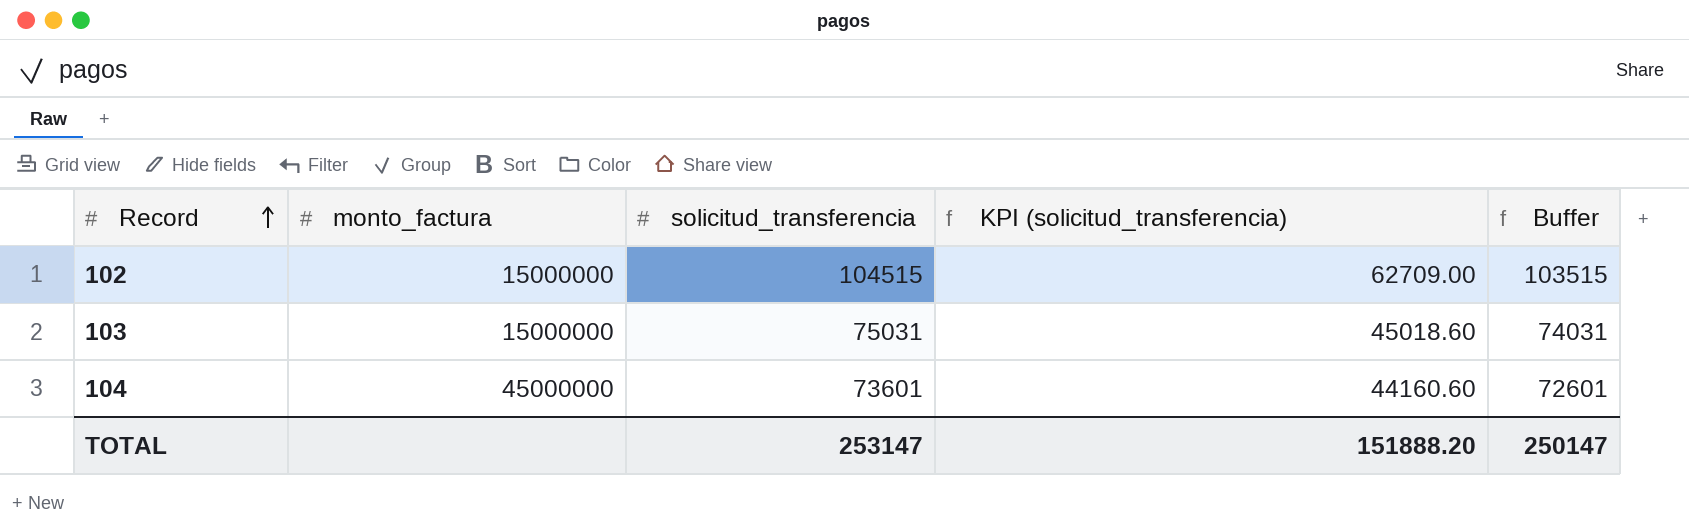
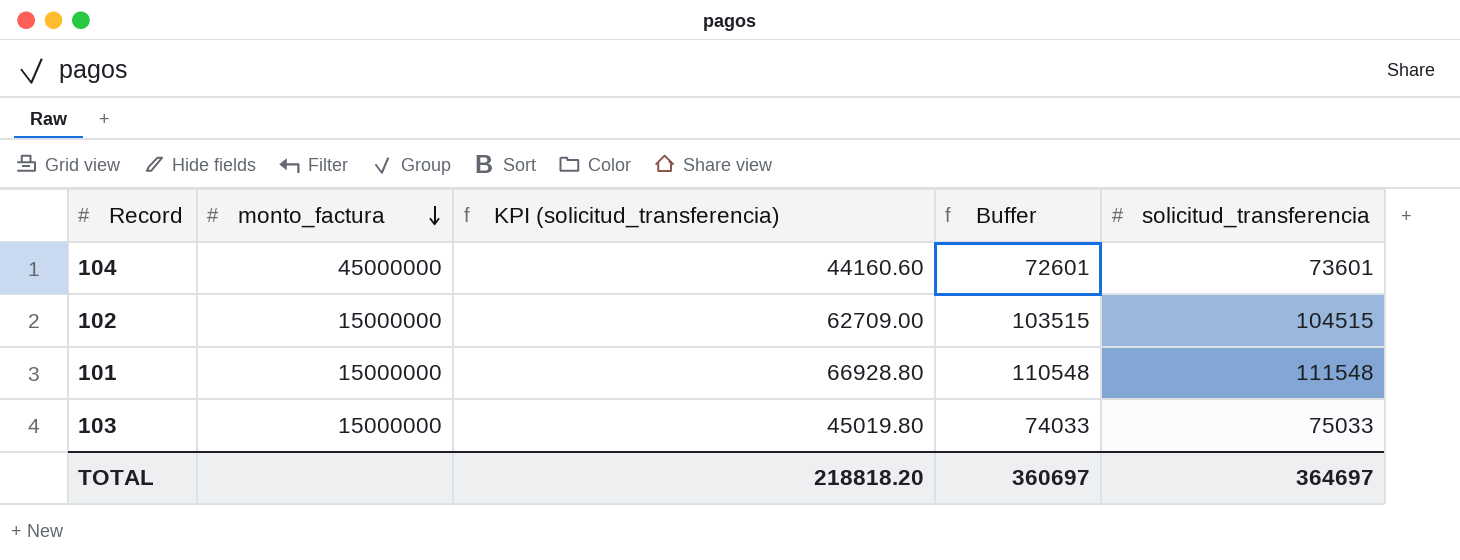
row order: Record ascending -> monto_factura descending
column solicitud_transferencia | position: 3 -> 5
row 101: none -> 15000000 | 66928.80 | 110548 | 111548
103 | KPI (solicitud_transferencia): 45018.60 -> 45019.80
103 | Buffer: 74031 -> 74033
103 | solicitud_transferencia: 75031 -> 75033
TOTAL | KPI (solicitud_transferencia): 151888.20 -> 218818.20
TOTAL | Buffer: 250147 -> 360697
TOTAL | solicitud_transferencia: 253147 -> 364697

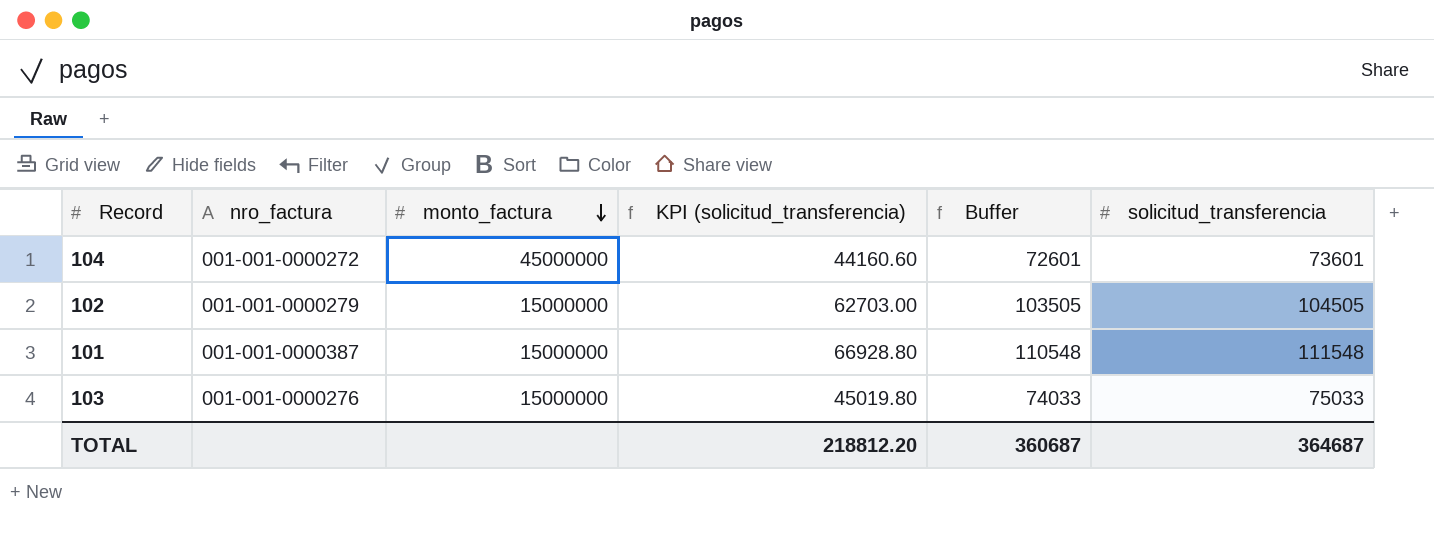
column nro_factura | position: none -> 2
102 | KPI (solicitud_transferencia): 62709.00 -> 62703.00
102 | Buffer: 103515 -> 103505
102 | solicitud_transferencia: 104515 -> 104505
TOTAL | KPI (solicitud_transferencia): 218818.20 -> 218812.20
TOTAL | Buffer: 360697 -> 360687
TOTAL | solicitud_transferencia: 364697 -> 364687

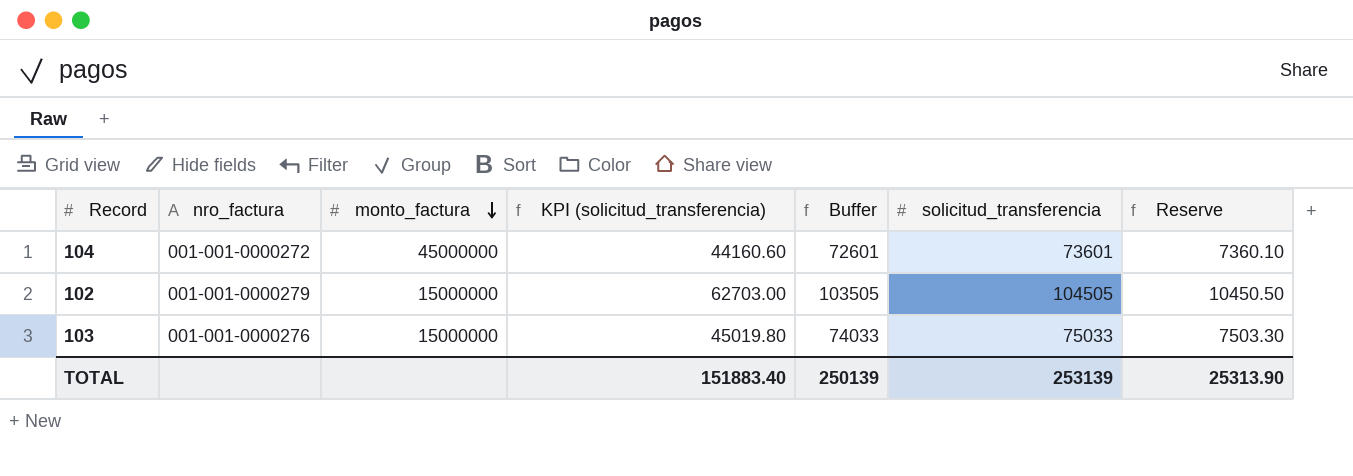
column Reserve | formula: none -> [solicitud_transferencia] * 0.1
row 101: 001-001-0000387 | 15000000 | 66928.80 | 110548 | 111548 -> none
TOTAL | KPI (solicitud_transferencia): 218812.20 -> 151883.40
TOTAL | Buffer: 360687 -> 250139
TOTAL | solicitud_transferencia: 364687 -> 253139

